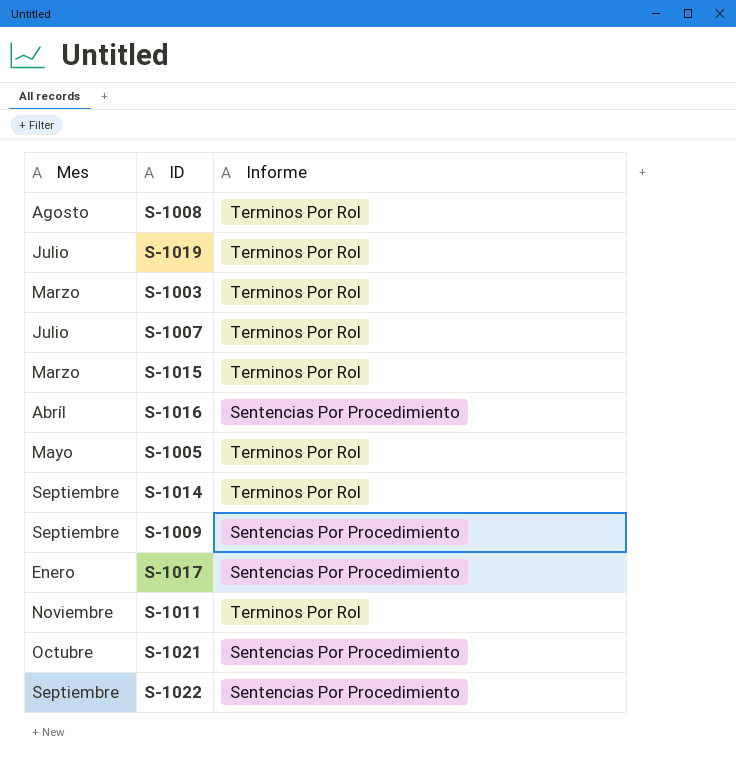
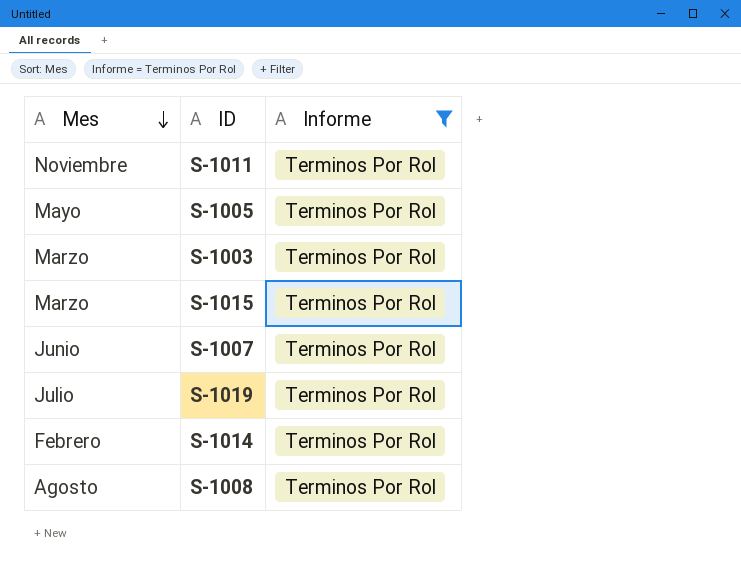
filter: none -> Informe = Terminos Por Rol
row order: none -> Mes descending
S-1007 | Mes: Julio -> Junio
S-1014 | Mes: Septiembre -> Febrero

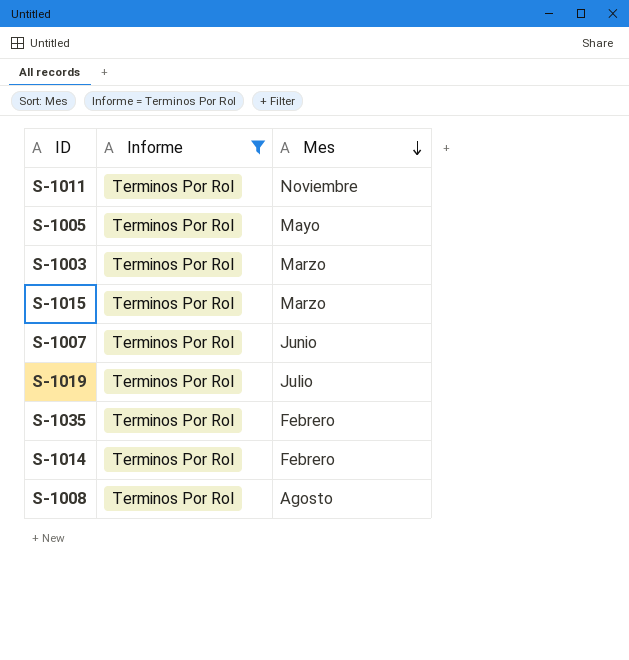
column Mes | position: 1 -> 3
row S-1035: none -> Terminos Por Rol | Febrero

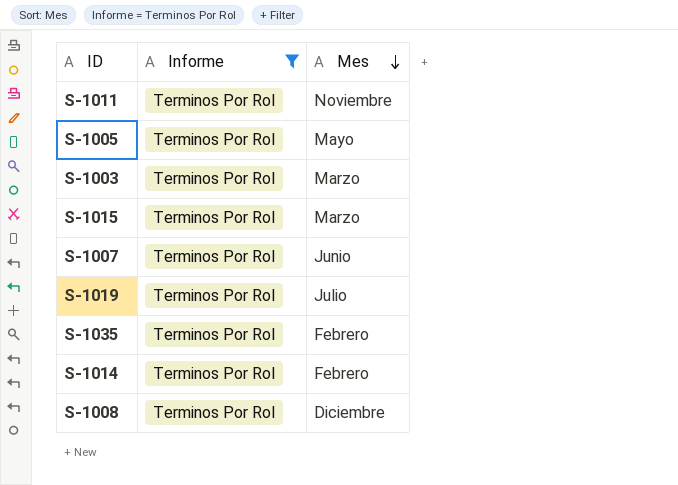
S-1008 | Mes: Agosto -> Diciembre

